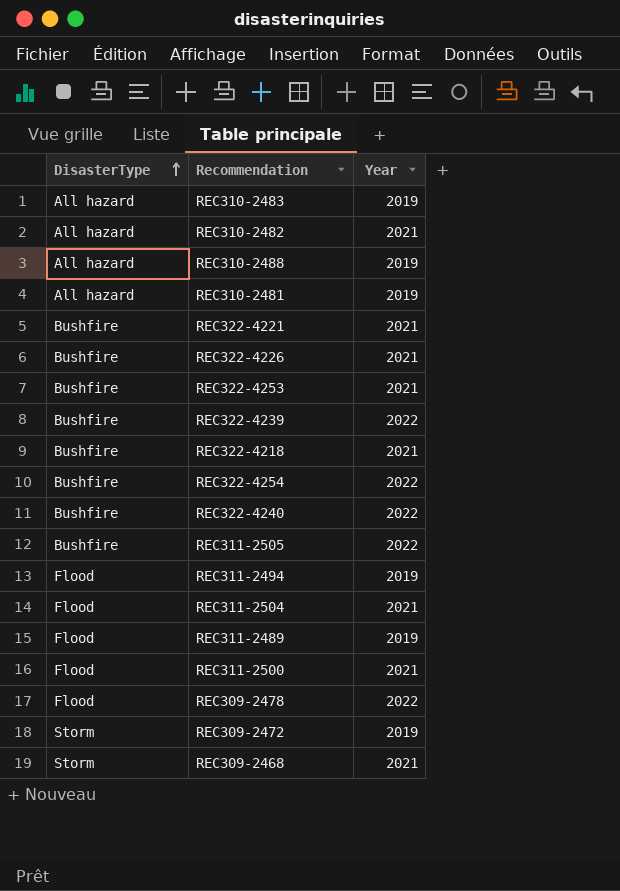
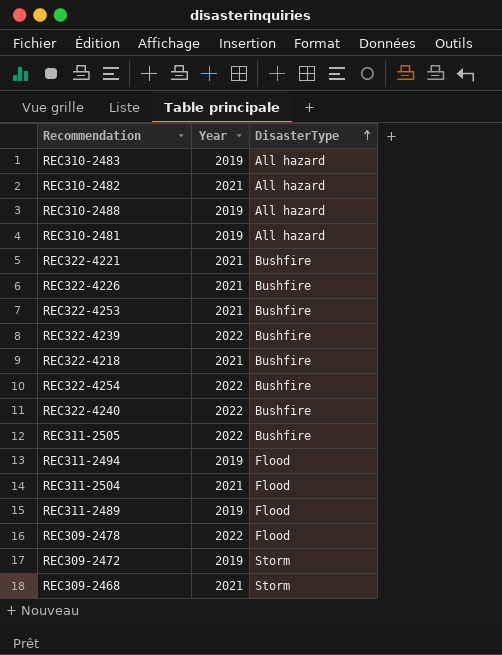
column DisasterType | position: 1 -> 3
row REC311-2500: Flood | 2021 -> none

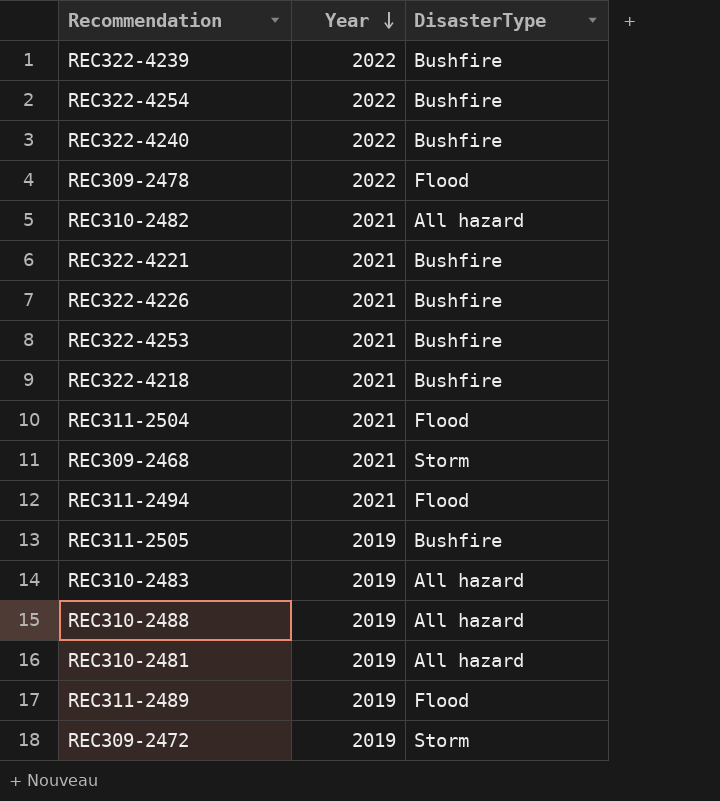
row order: DisasterType ascending -> Year descending
REC311-2494 | Year: 2019 -> 2021
REC311-2505 | Year: 2022 -> 2019

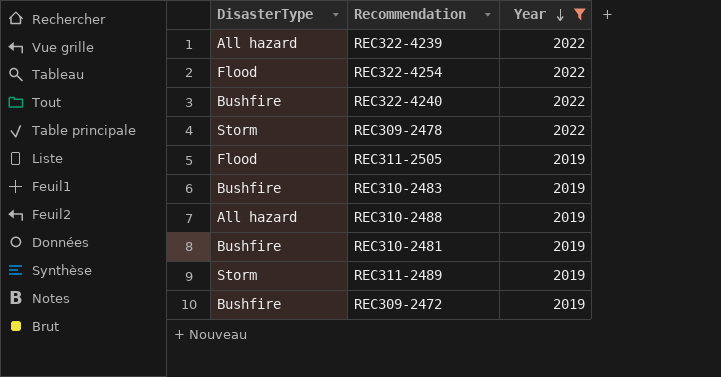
filter: none -> Year != 2021
column DisasterType | position: 3 -> 1
REC322-4239 | DisasterType: Bushfire -> All hazard
REC322-4254 | DisasterType: Bushfire -> Flood
REC309-2478 | DisasterType: Flood -> Storm
REC311-2505 | DisasterType: Bushfire -> Flood
REC310-2483 | DisasterType: All hazard -> Bushfire
REC310-2481 | DisasterType: All hazard -> Bushfire
REC311-2489 | DisasterType: Flood -> Storm
REC309-2472 | DisasterType: Storm -> Bushfire

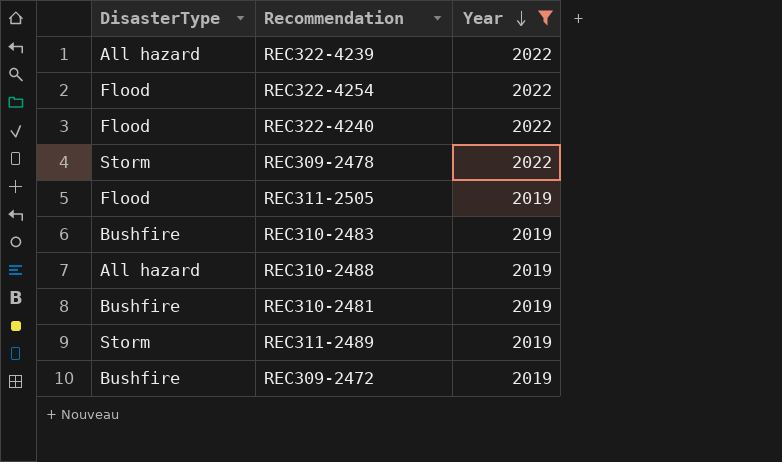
REC322-4240 | DisasterType: Bushfire -> Flood

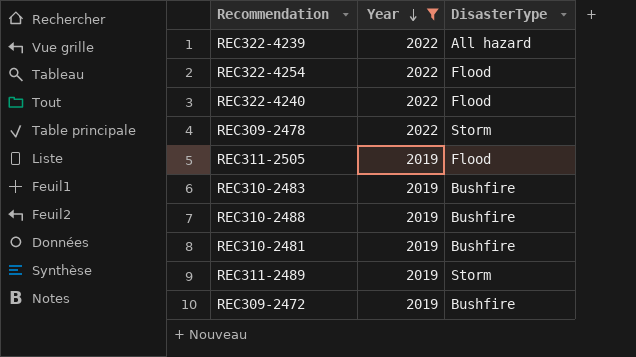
column DisasterType | position: 1 -> 3
REC310-2488 | DisasterType: All hazard -> Bushfire

